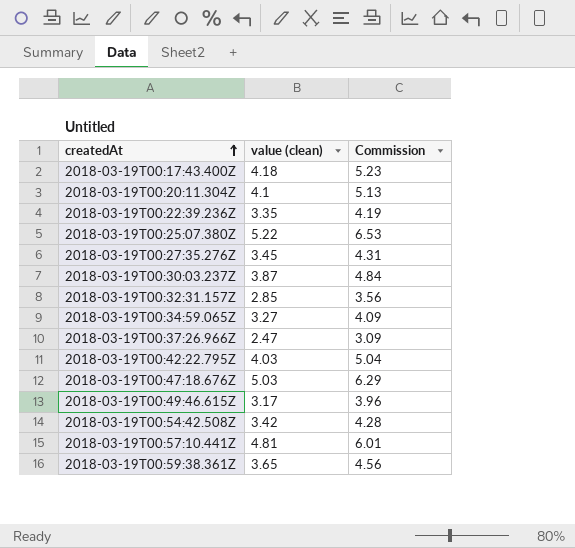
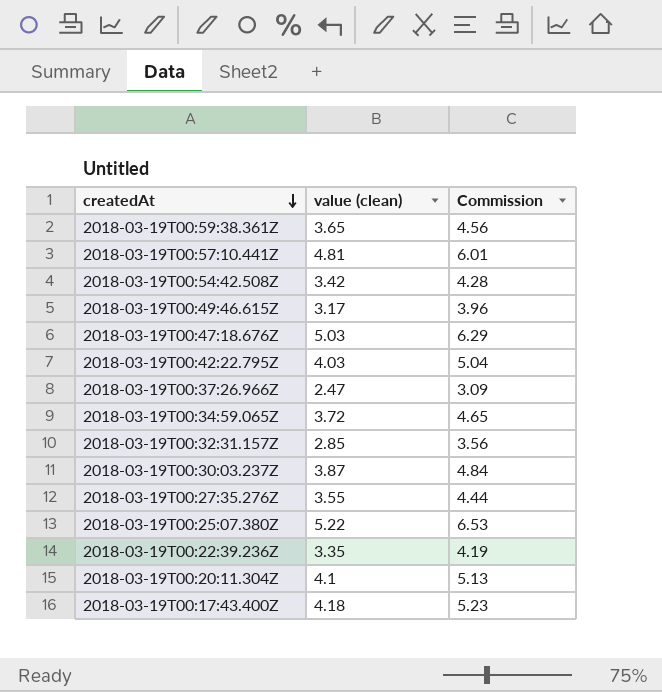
row order: createdAt ascending -> createdAt descending
2018-03-19T00:34:59.065Z | value (clean): 3.27 -> 3.72
2018-03-19T00:34:59.065Z | Commission: 4.09 -> 4.65
2018-03-19T00:27:35.276Z | value (clean): 3.45 -> 3.55
2018-03-19T00:27:35.276Z | Commission: 4.31 -> 4.44

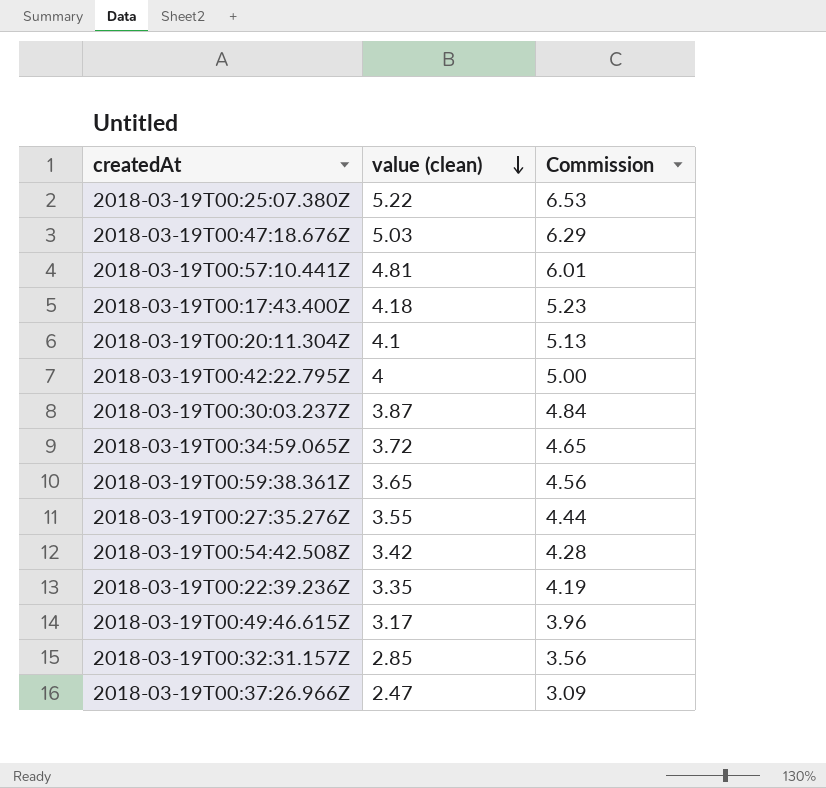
row order: createdAt descending -> value (clean) descending
2018-03-19T00:42:22.795Z | value (clean): 4.03 -> 4
2018-03-19T00:42:22.795Z | Commission: 5.04 -> 5.00

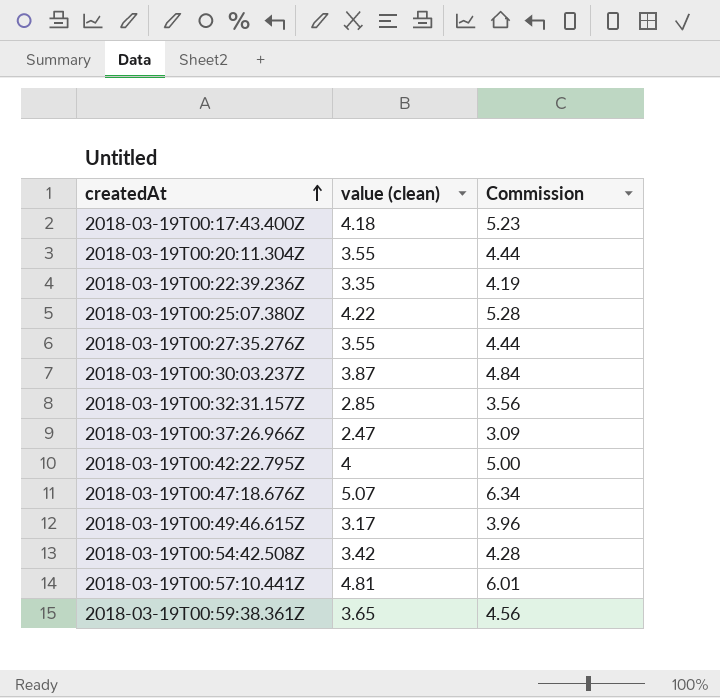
row order: value (clean) descending -> createdAt ascending
row 2018-03-19T00:34:59.065Z: 3.72 | 4.65 -> none
2018-03-19T00:20:11.304Z | value (clean): 4.1 -> 3.55
2018-03-19T00:20:11.304Z | Commission: 5.13 -> 4.44
2018-03-19T00:25:07.380Z | value (clean): 5.22 -> 4.22
2018-03-19T00:25:07.380Z | Commission: 6.53 -> 5.28
2018-03-19T00:47:18.676Z | value (clean): 5.03 -> 5.07
2018-03-19T00:47:18.676Z | Commission: 6.29 -> 6.34

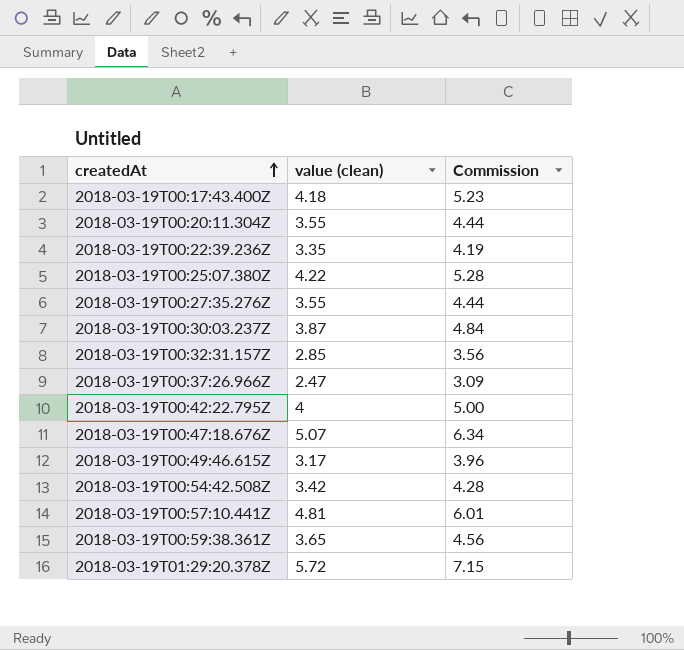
row 2018-03-19T01:29:20.378Z: none -> 5.72 | 7.15

